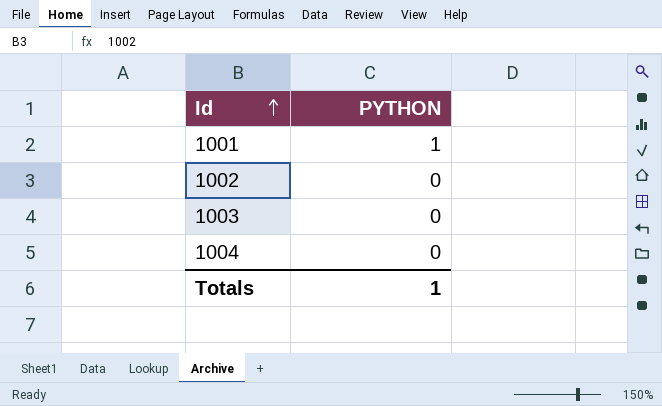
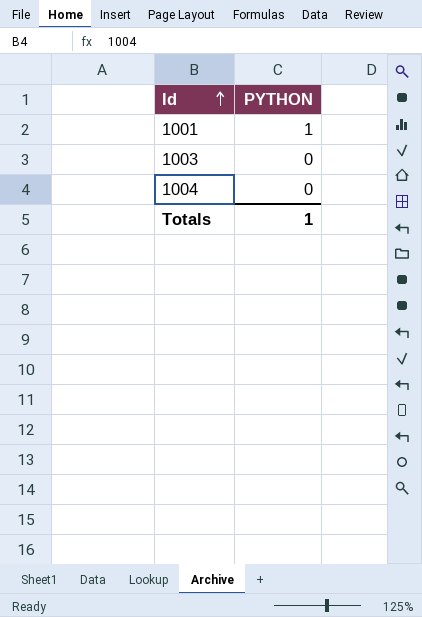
row 1002: 0 -> none

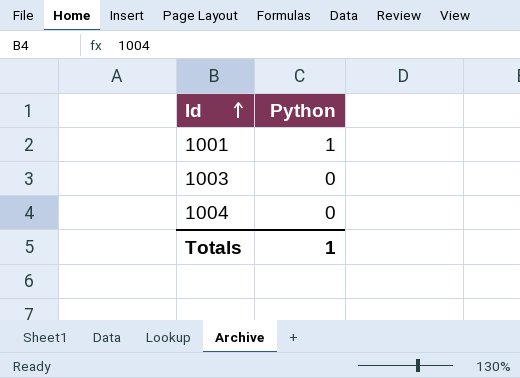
column name: PYTHON -> Python

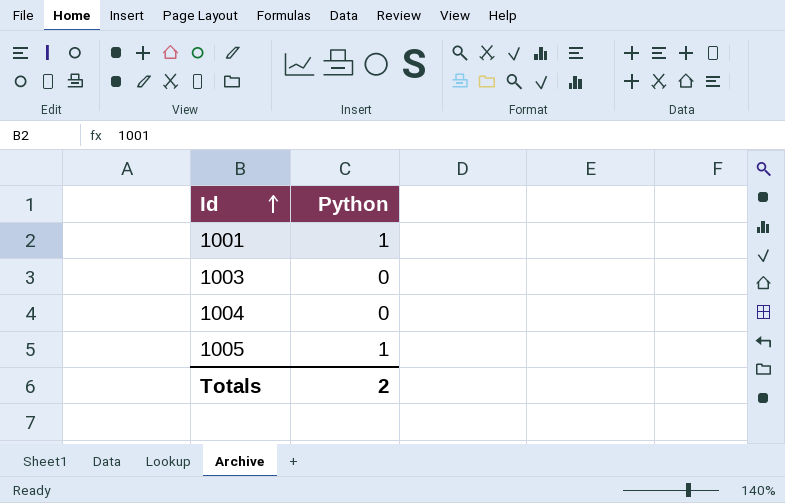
row 1005: none -> 1
Totals | Python: 1 -> 2

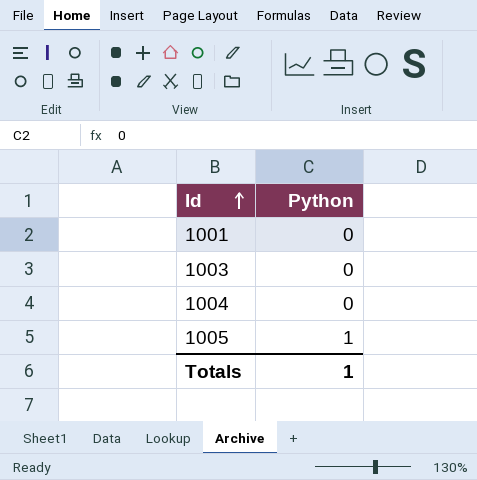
1001 | Python: 1 -> 0
Totals | Python: 2 -> 1

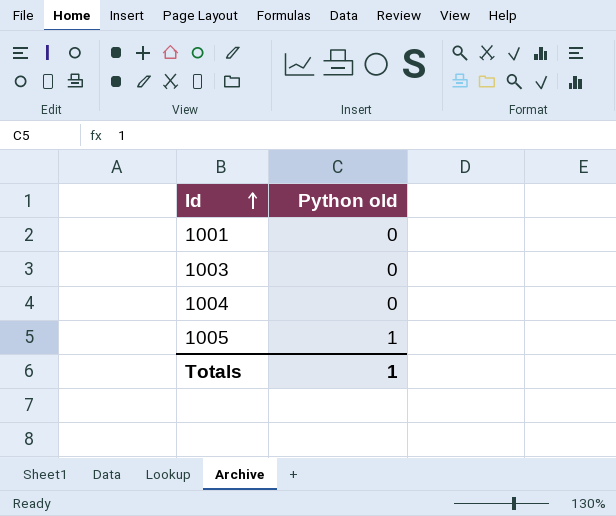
column name: Python -> Python old

